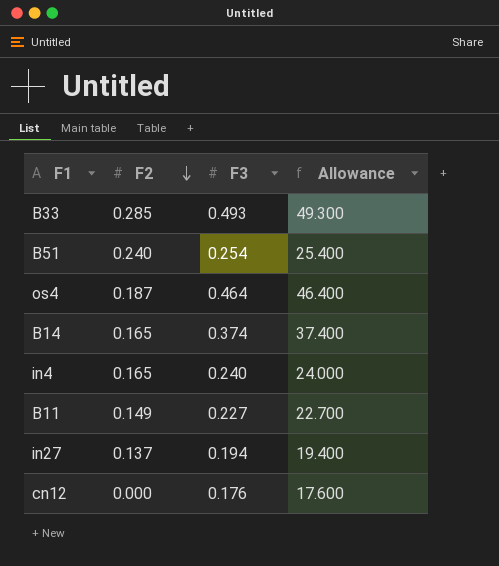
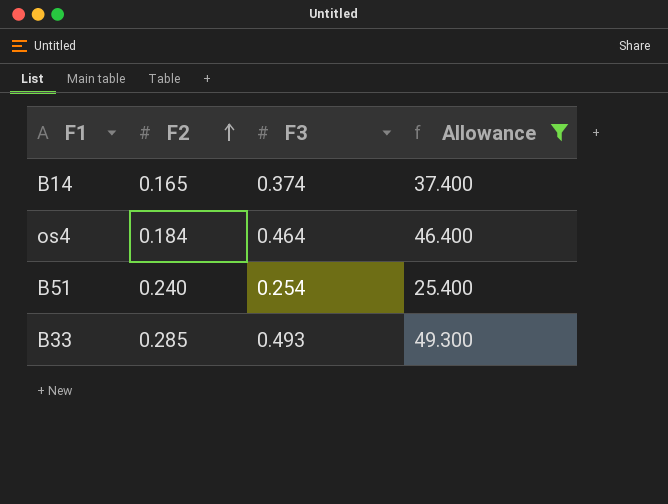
filter: none -> Allowance >= 25.400
row order: F2 descending -> F2 ascending
os4 | F2: 0.187 -> 0.184

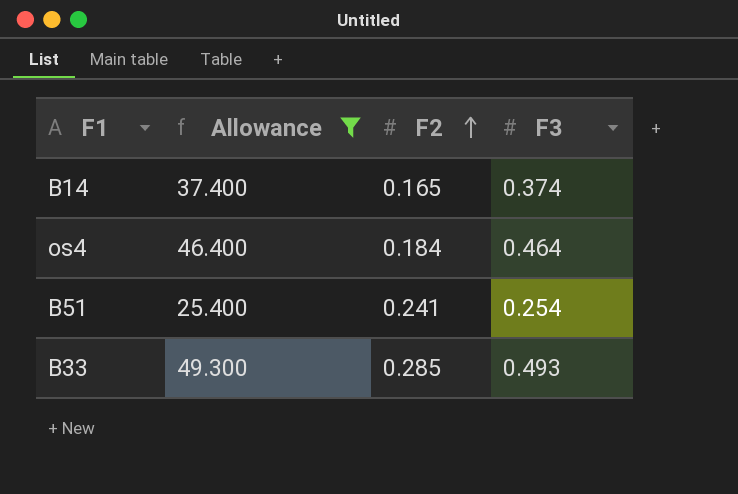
column Allowance | position: 4 -> 2
B51 | F2: 0.240 -> 0.241

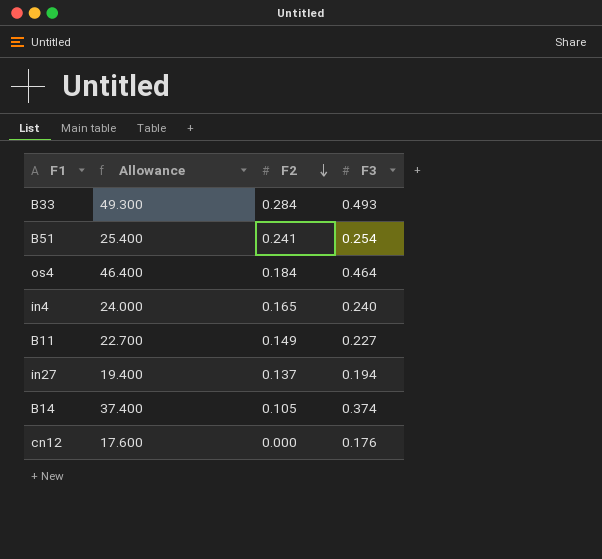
filter: Allowance >= 25.400 -> none
row order: F2 ascending -> F2 descending
B33 | F2: 0.285 -> 0.284
B14 | F2: 0.165 -> 0.105

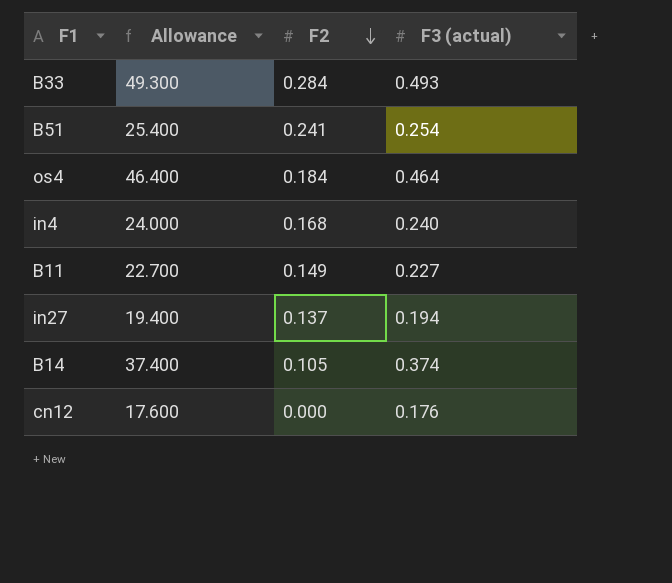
column name: F3 -> F3 (actual)
in4 | F2: 0.165 -> 0.168

